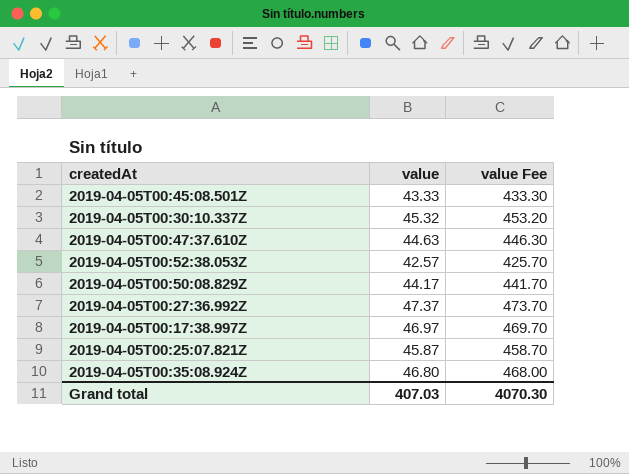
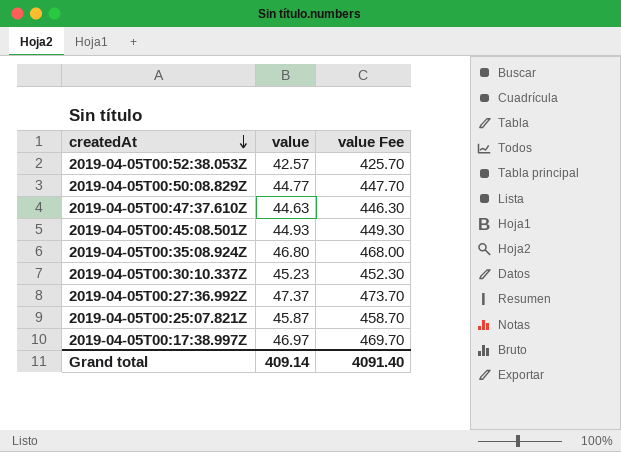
row order: none -> createdAt descending
2019-04-05T00:50:08.829Z | value: 44.17 -> 44.77
2019-04-05T00:50:08.829Z | value Fee: 441.70 -> 447.70
2019-04-05T00:45:08.501Z | value: 43.33 -> 44.93
2019-04-05T00:45:08.501Z | value Fee: 433.30 -> 449.30
2019-04-05T00:30:10.337Z | value: 45.32 -> 45.23
2019-04-05T00:30:10.337Z | value Fee: 453.20 -> 452.30
Grand total | value: 407.03 -> 409.14
Grand total | value Fee: 4070.30 -> 4091.40

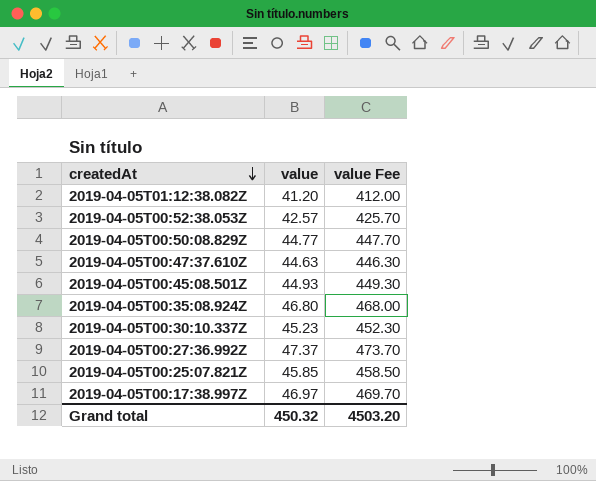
row 2019-04-05T01:12:38.082Z: none -> 41.20 | 412.00
2019-04-05T00:25:07.821Z | value: 45.87 -> 45.85
2019-04-05T00:25:07.821Z | value Fee: 458.70 -> 458.50
Grand total | value: 409.14 -> 450.32
Grand total | value Fee: 4091.40 -> 4503.20

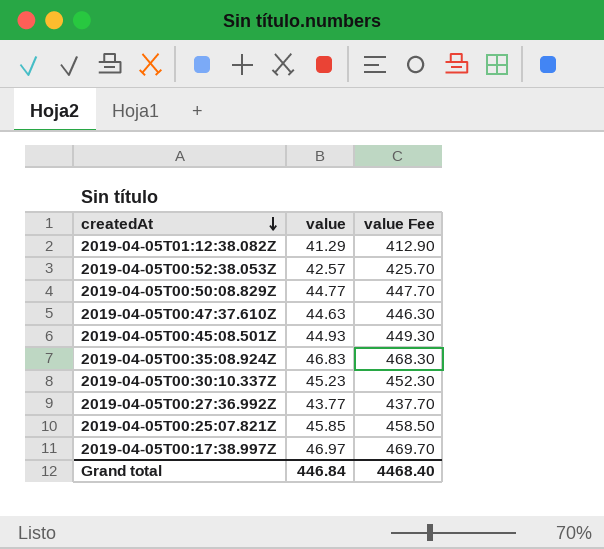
2019-04-05T01:12:38.082Z | value: 41.20 -> 41.29
2019-04-05T01:12:38.082Z | value Fee: 412.00 -> 412.90
2019-04-05T00:35:08.924Z | value: 46.80 -> 46.83
2019-04-05T00:35:08.924Z | value Fee: 468.00 -> 468.30
2019-04-05T00:27:36.992Z | value: 47.37 -> 43.77
2019-04-05T00:27:36.992Z | value Fee: 473.70 -> 437.70
Grand total | value: 450.32 -> 446.84
Grand total | value Fee: 4503.20 -> 4468.40

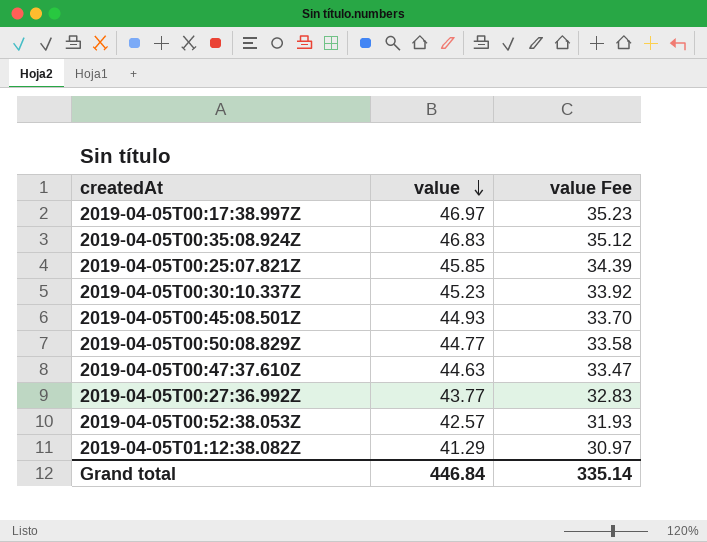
row order: createdAt descending -> value descending
column value Fee | formula: [value] * 10 -> [value] * 0.75
Grand total | value Fee: 4468.40 -> 335.14

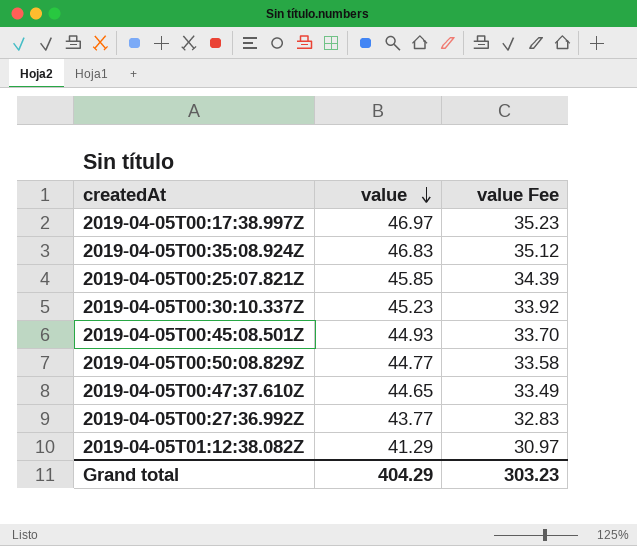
row 2019-04-05T00:52:38.053Z: 42.57 | 31.93 -> none
2019-04-05T00:47:37.610Z | value: 44.63 -> 44.65
2019-04-05T00:47:37.610Z | value Fee: 33.47 -> 33.49
Grand total | value: 446.84 -> 404.29
Grand total | value Fee: 335.14 -> 303.23

